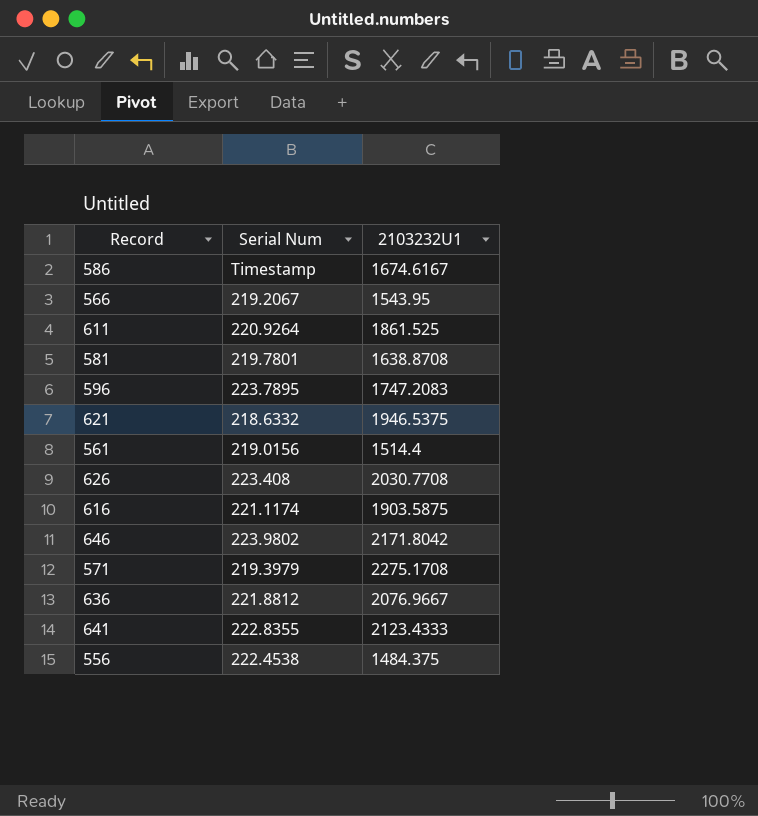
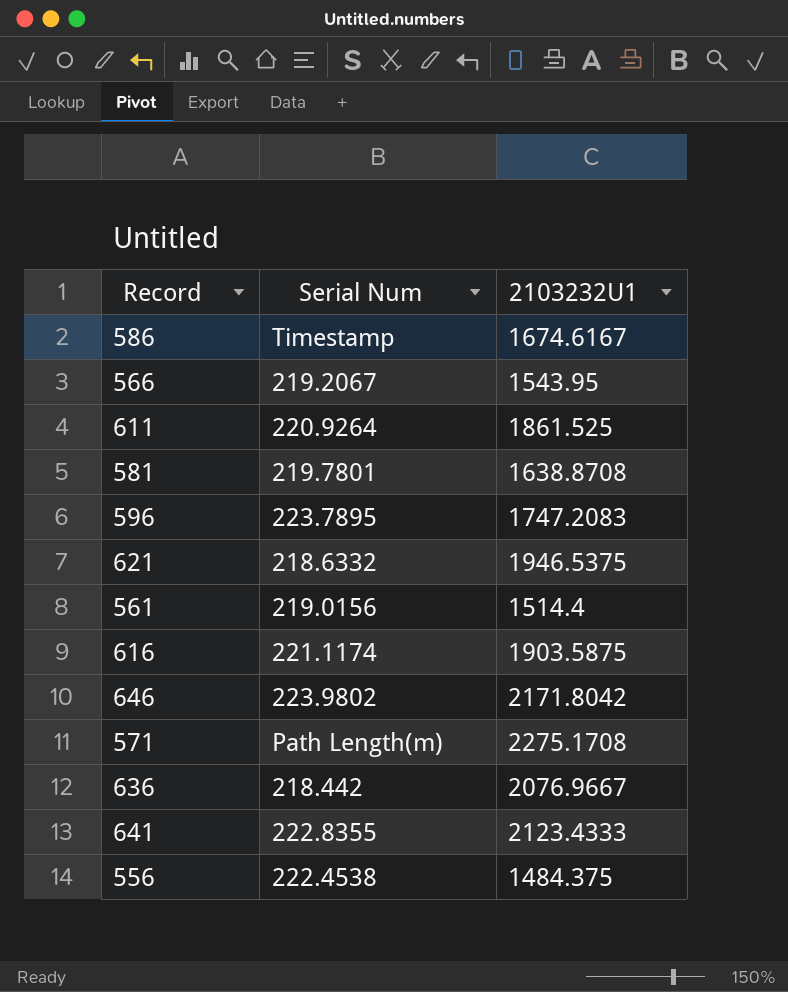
row 626: 223.408 | 2030.7708 -> none
571 | Serial Num: 219.3979 -> Path Length(m)
636 | Serial Num: 221.8812 -> 218.442

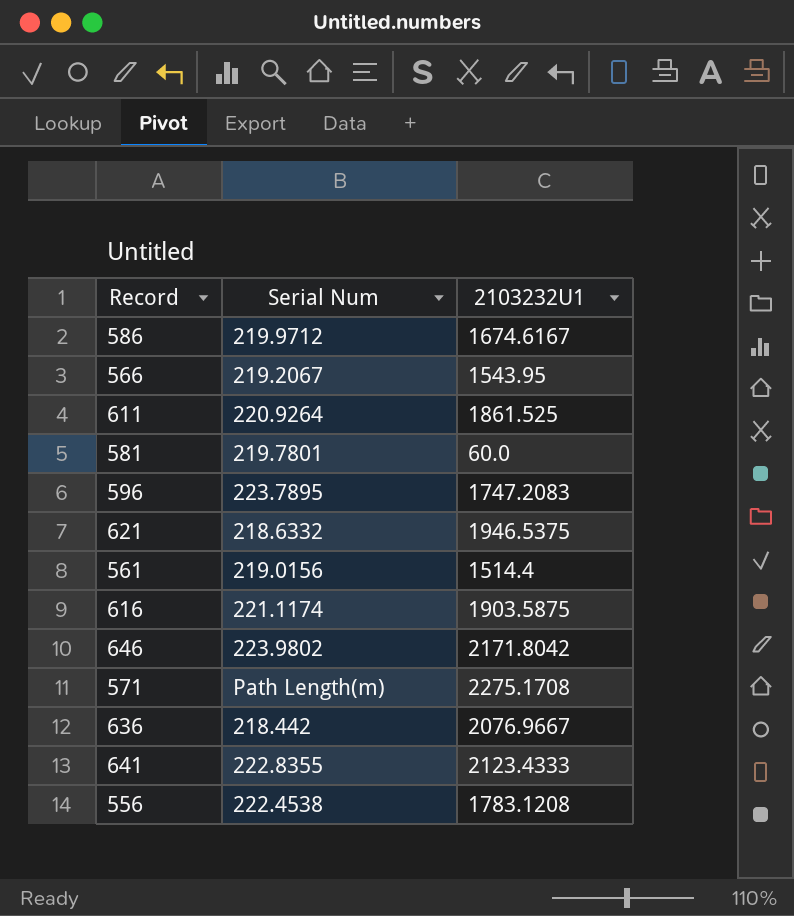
586 | Serial Num: Timestamp -> 219.9712
581 | 2103232U1: 1638.8708 -> 60.0
556 | 2103232U1: 1484.375 -> 1783.1208

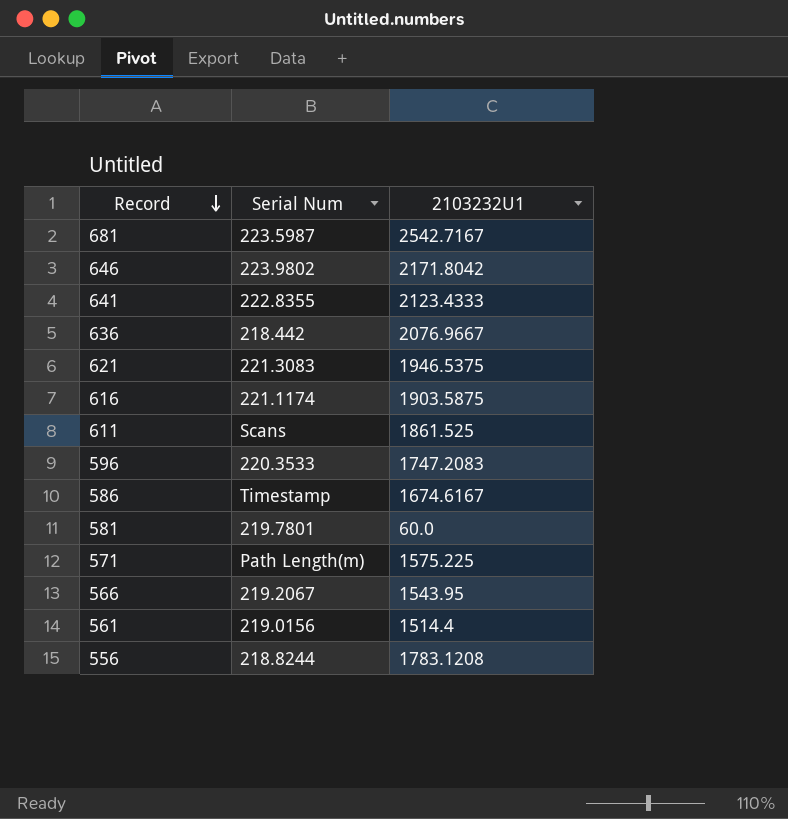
row order: none -> Record descending
row 681: none -> 223.5987 | 2542.7167
621 | Serial Num: 218.6332 -> 221.3083
611 | Serial Num: 220.9264 -> Scans
596 | Serial Num: 223.7895 -> 220.3533
586 | Serial Num: 219.9712 -> Timestamp
571 | 2103232U1: 2275.1708 -> 1575.225
556 | Serial Num: 222.4538 -> 218.8244

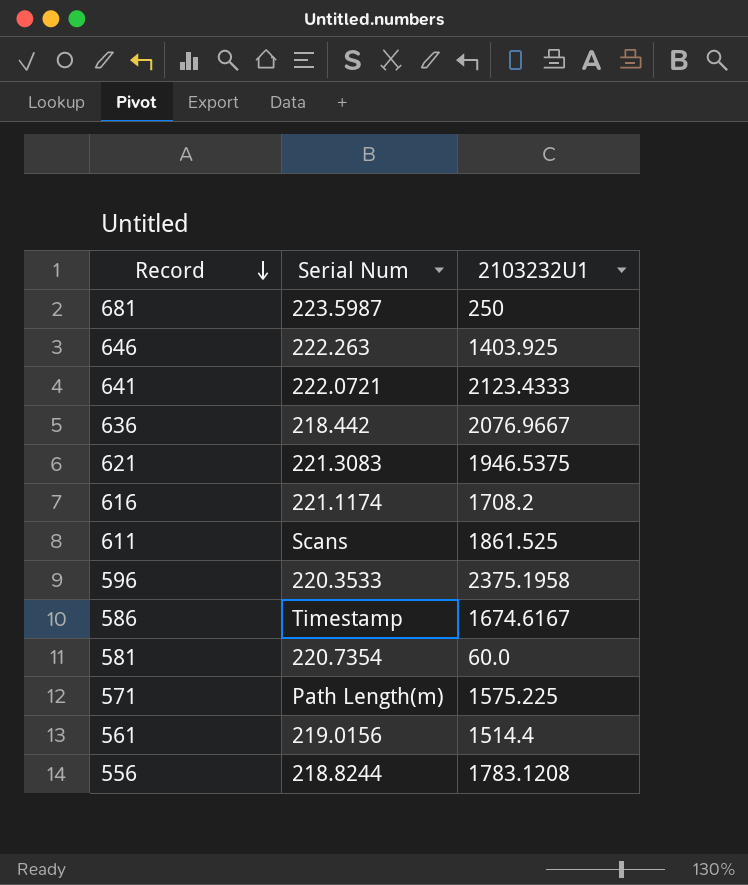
row 566: 219.2067 | 1543.95 -> none
681 | 2103232U1: 2542.7167 -> 250
646 | Serial Num: 223.9802 -> 222.263
646 | 2103232U1: 2171.8042 -> 1403.925
641 | Serial Num: 222.8355 -> 222.0721
616 | 2103232U1: 1903.5875 -> 1708.2
596 | 2103232U1: 1747.2083 -> 2375.1958
581 | Serial Num: 219.7801 -> 220.7354

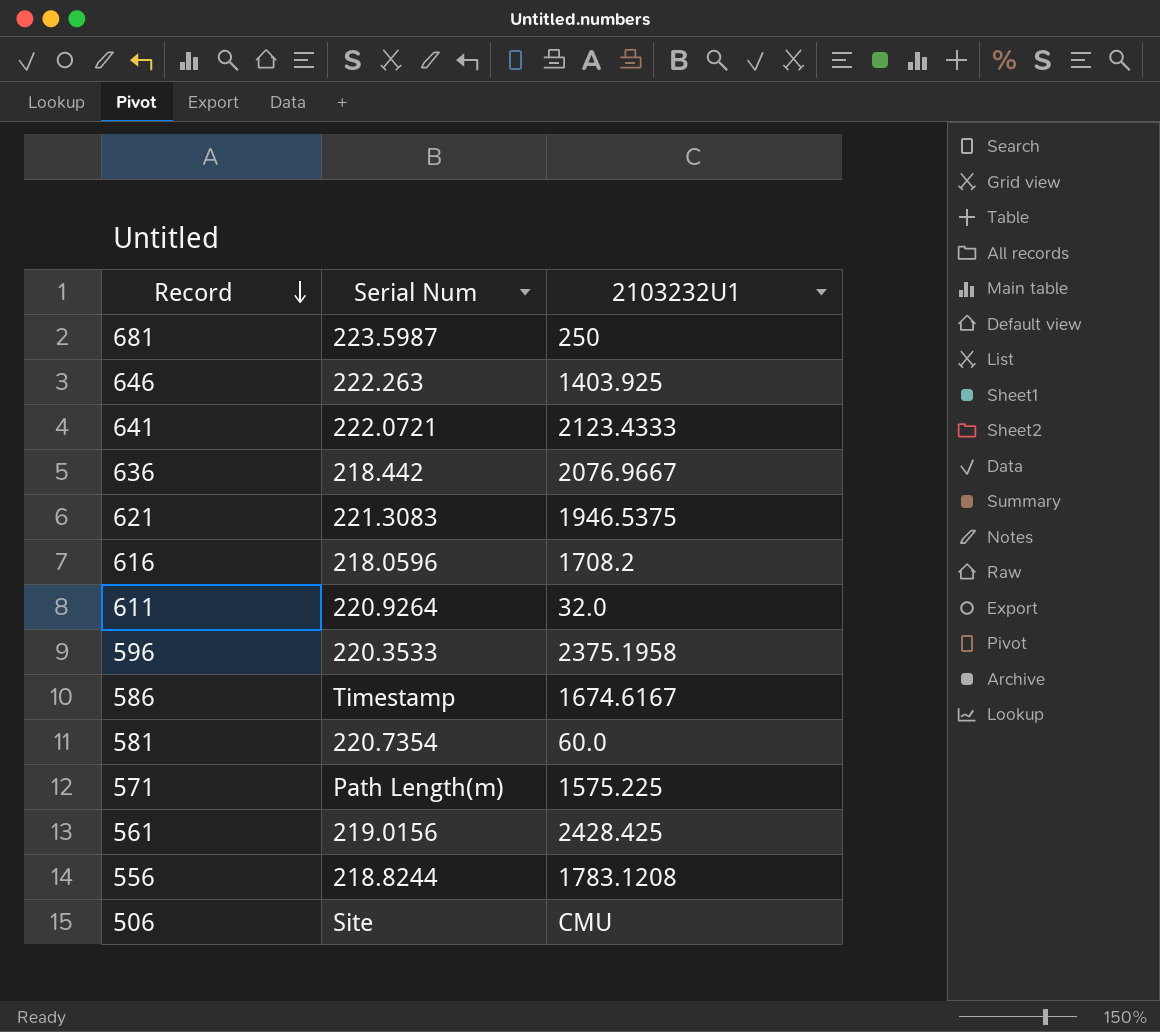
616 | Serial Num: 221.1174 -> 218.0596
611 | Serial Num: Scans -> 220.9264
611 | 2103232U1: 1861.525 -> 32.0
561 | 2103232U1: 1514.4 -> 2428.425
row 506: none -> Site | CMU

